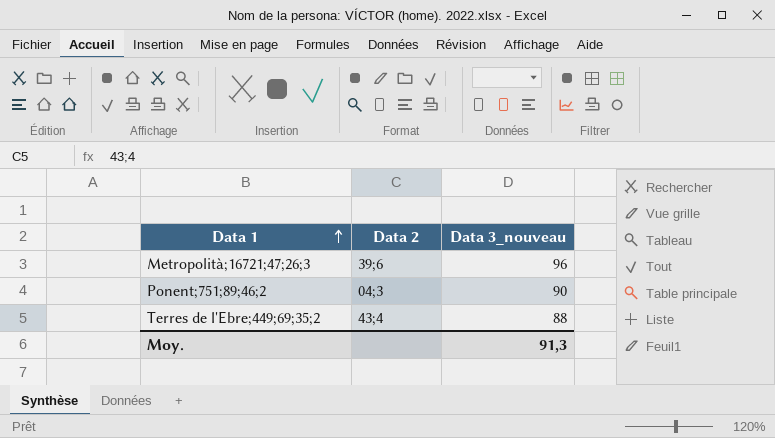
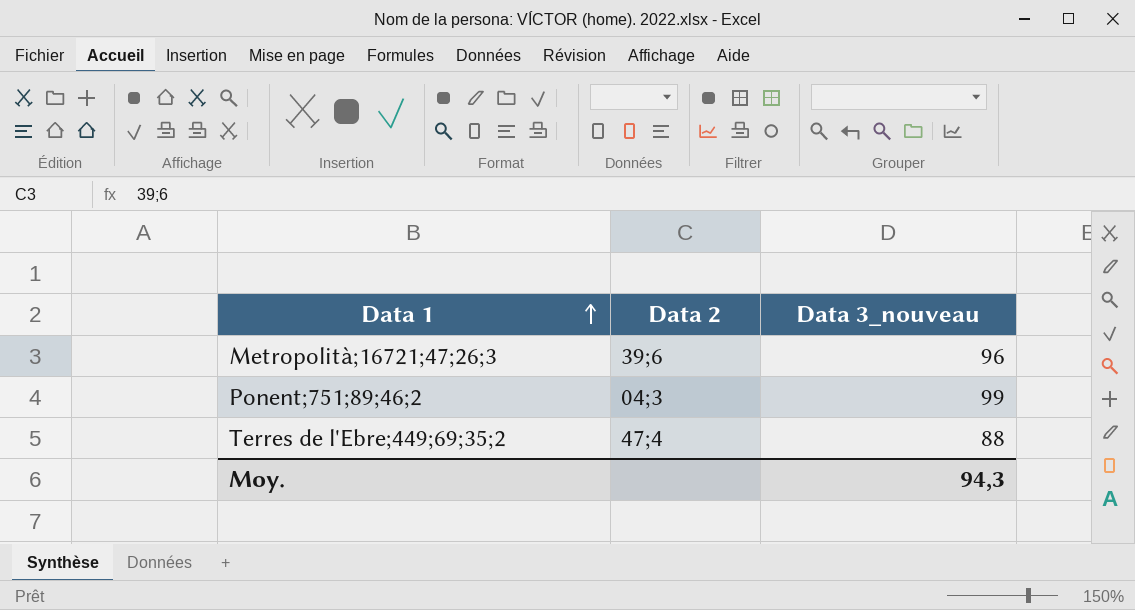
Ponent;751;89;46;2 | Data 3_nouveau: 90 -> 99
Terres de l'Ebre;449;69;35;2 | Data 2: 43;4 -> 47;4
Moy. | Data 3_nouveau: 91,3 -> 94,3

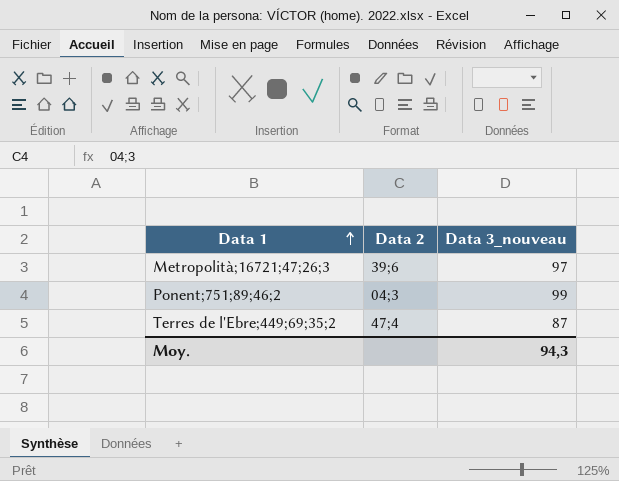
Metropolità;16721;47;26;3 | Data 3_nouveau: 96 -> 97
Terres de l'Ebre;449;69;35;2 | Data 3_nouveau: 88 -> 87

